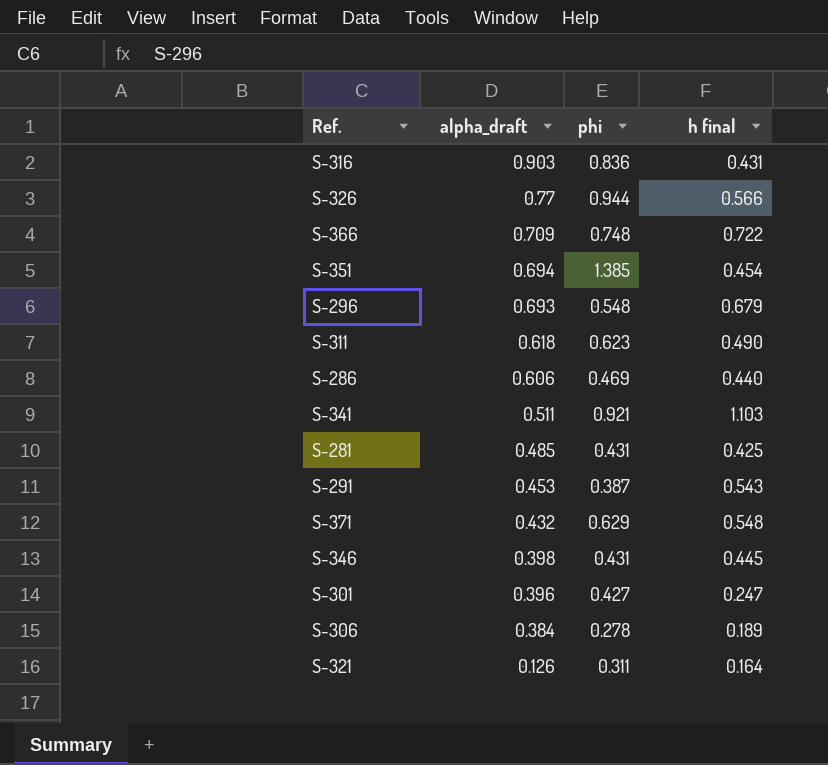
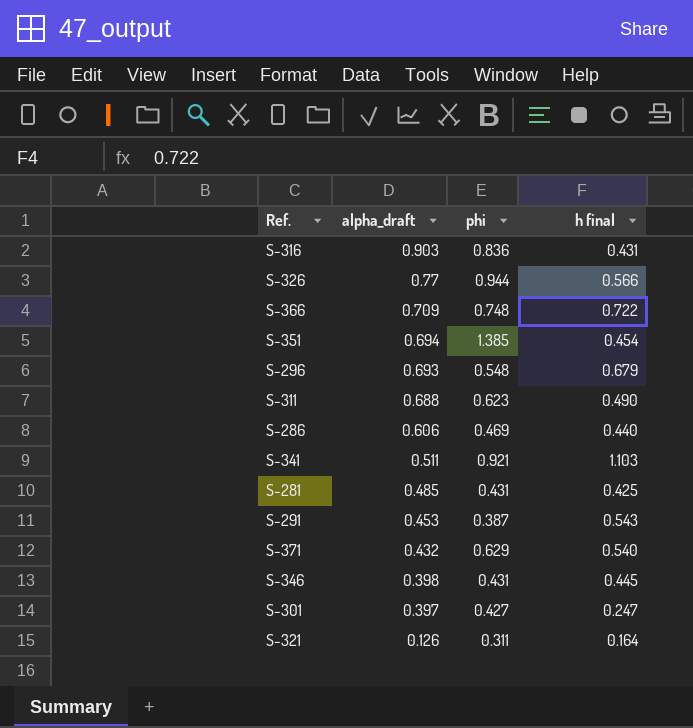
row S-306: 0.384 | 0.278 | 0.189 -> none
S-311 | alpha_draft: 0.618 -> 0.688
S-371 | h final: 0.548 -> 0.540
S-301 | alpha_draft: 0.396 -> 0.397

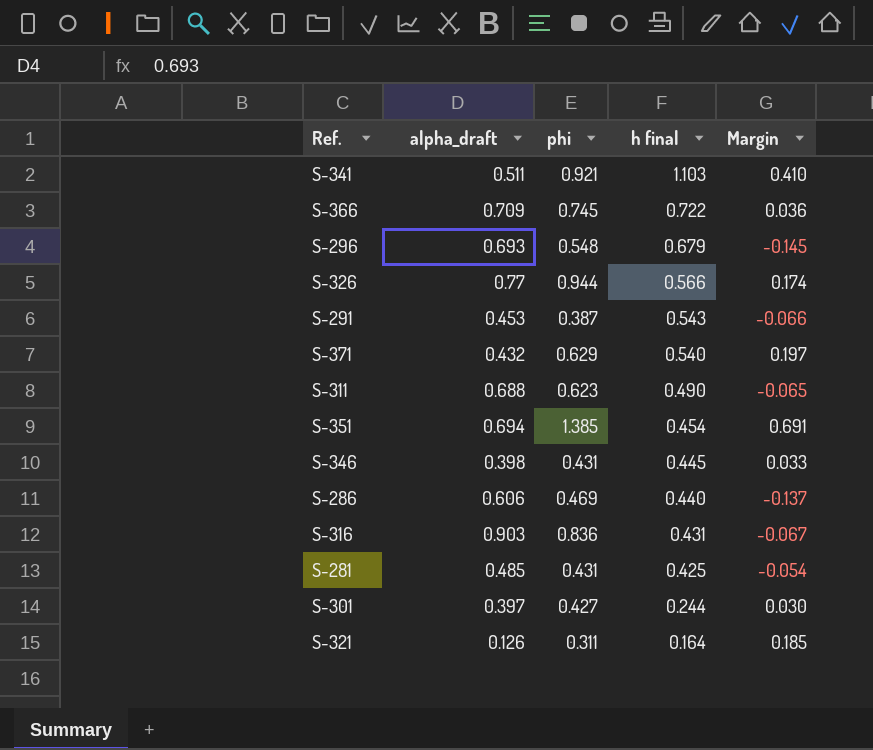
row order: alpha_draft descending -> h final descending
column Margin | formula: none -> [phi] - [alpha_draft]
S-366 | phi: 0.748 -> 0.745
S-301 | h final: 0.247 -> 0.244

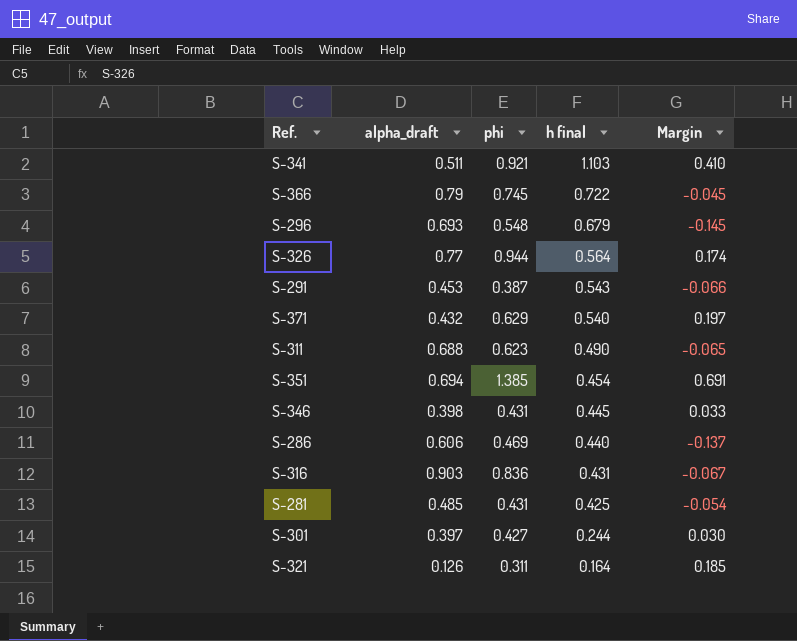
S-366 | alpha_draft: 0.709 -> 0.79
S-366 | Margin: 0.036 -> -0.045
S-326 | h final: 0.566 -> 0.564

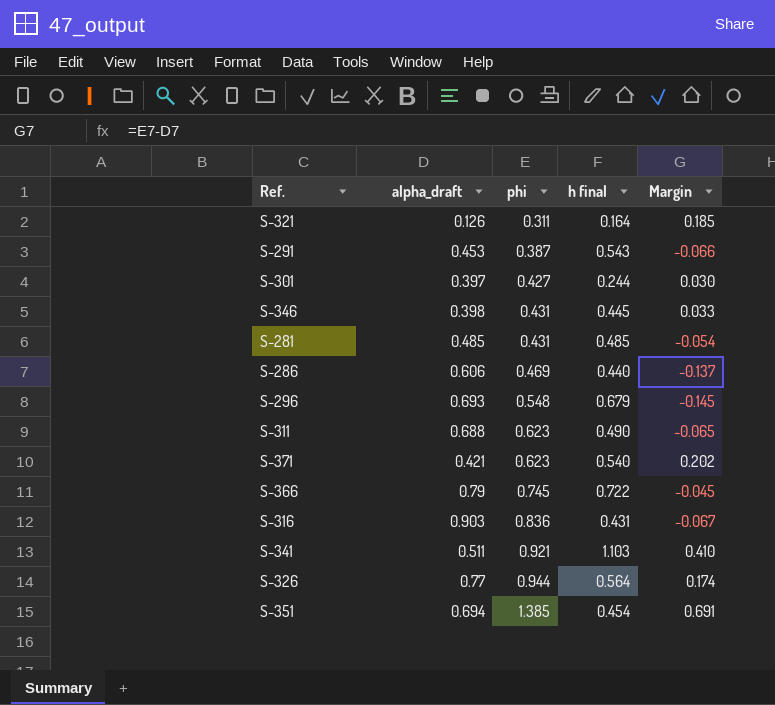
row order: h final descending -> phi ascending
S-281 | h final: 0.425 -> 0.485
S-371 | alpha_draft: 0.432 -> 0.421
S-371 | phi: 0.629 -> 0.623
S-371 | Margin: 0.197 -> 0.202

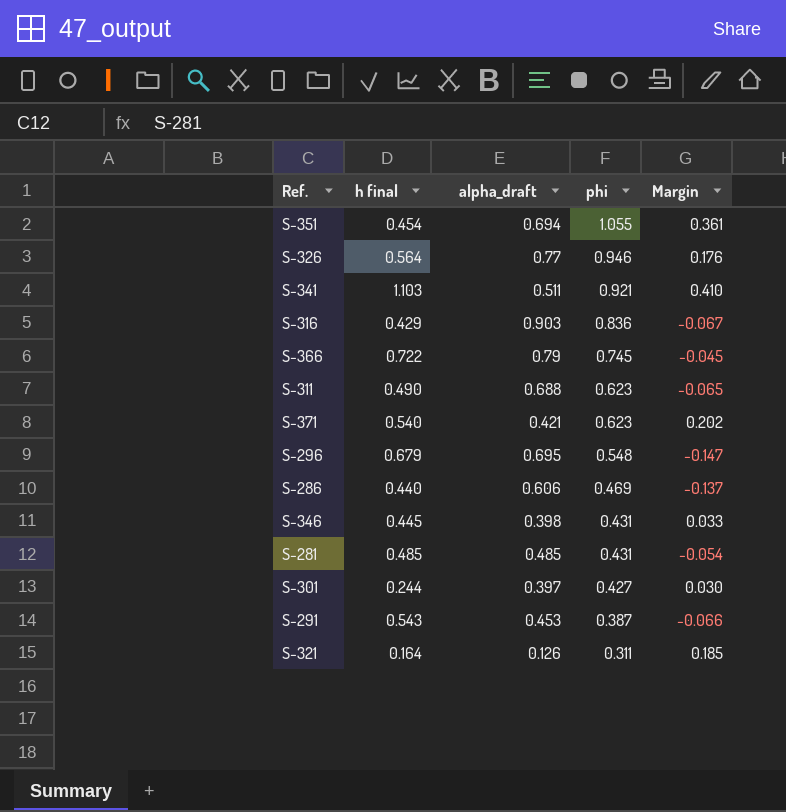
row order: phi ascending -> phi descending
column h final | position: 4 -> 2
S-351 | phi: 1.385 -> 1.055
S-351 | Margin: 0.691 -> 0.361
S-326 | phi: 0.944 -> 0.946
S-326 | Margin: 0.174 -> 0.176
S-316 | h final: 0.431 -> 0.429
S-296 | alpha_draft: 0.693 -> 0.695
S-296 | Margin: -0.145 -> -0.147

